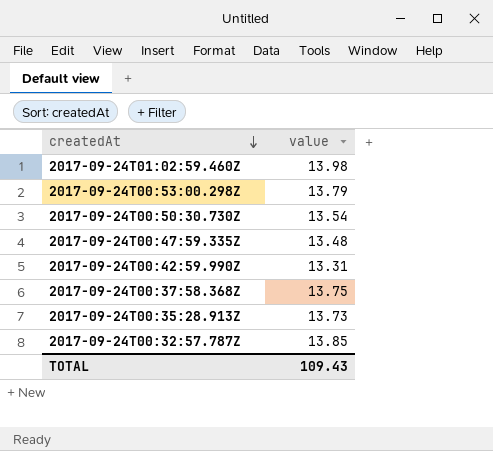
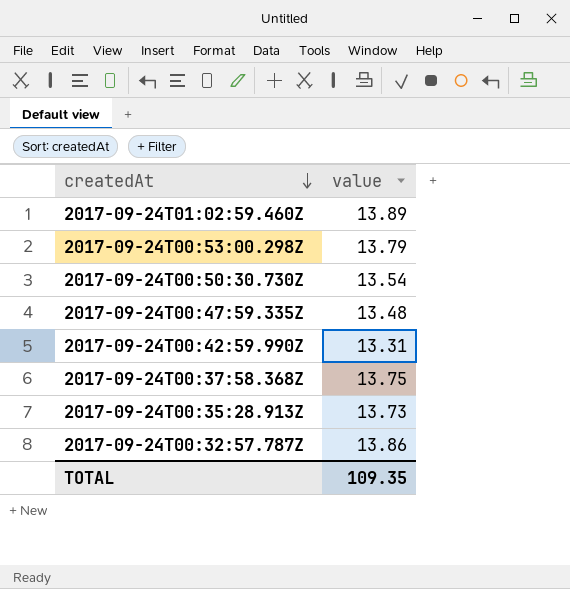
2017-09-24T01:02:59.460Z | value: 13.98 -> 13.89
2017-09-24T00:32:57.787Z | value: 13.85 -> 13.86
TOTAL | value: 109.43 -> 109.35

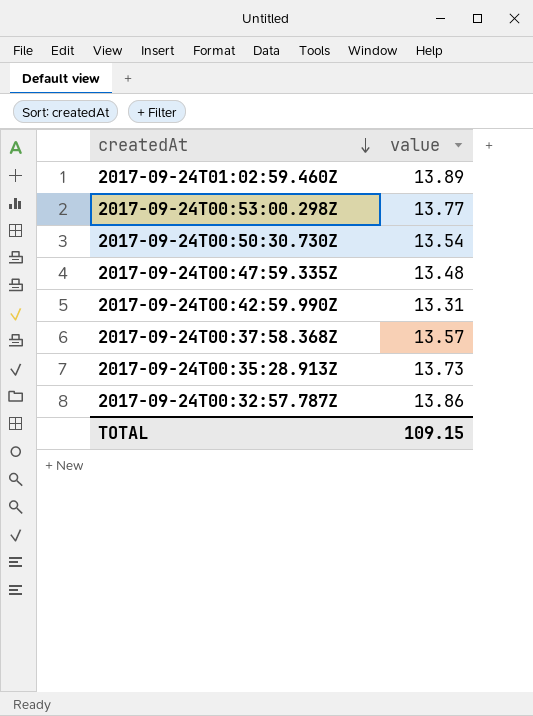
2017-09-24T00:53:00.298Z | value: 13.79 -> 13.77
2017-09-24T00:37:58.368Z | value: 13.75 -> 13.57
TOTAL | value: 109.35 -> 109.15

